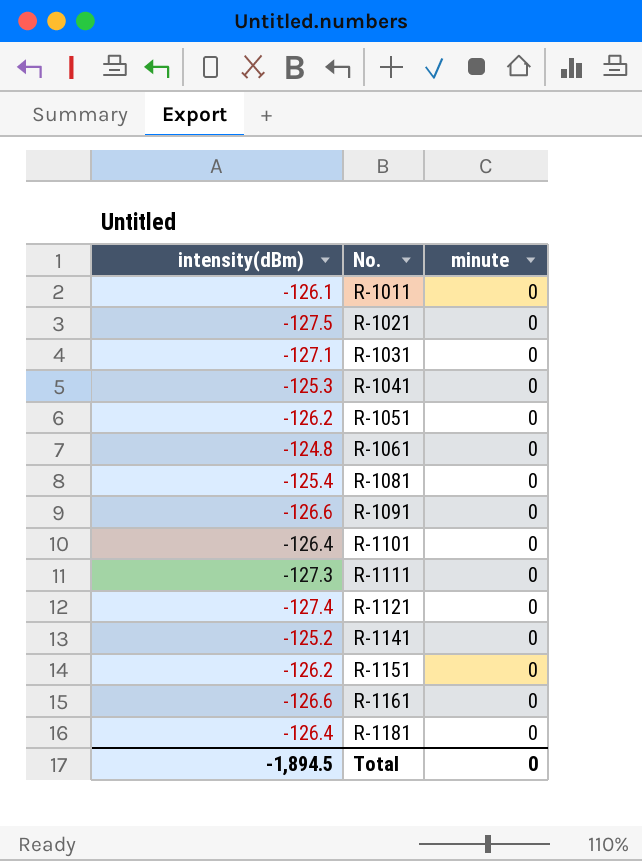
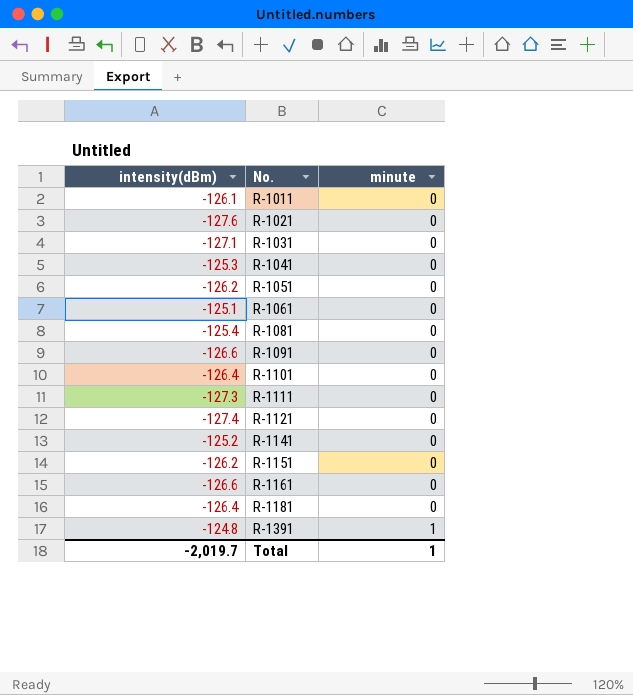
R-1021 | intensity(dBm): -127.5 -> -127.6
R-1061 | intensity(dBm): -124.8 -> -125.1
row R-1391: none -> -124.8 | 1
Total | intensity(dBm): -1,894.5 -> -2,019.7
Total | minute: 0 -> 1

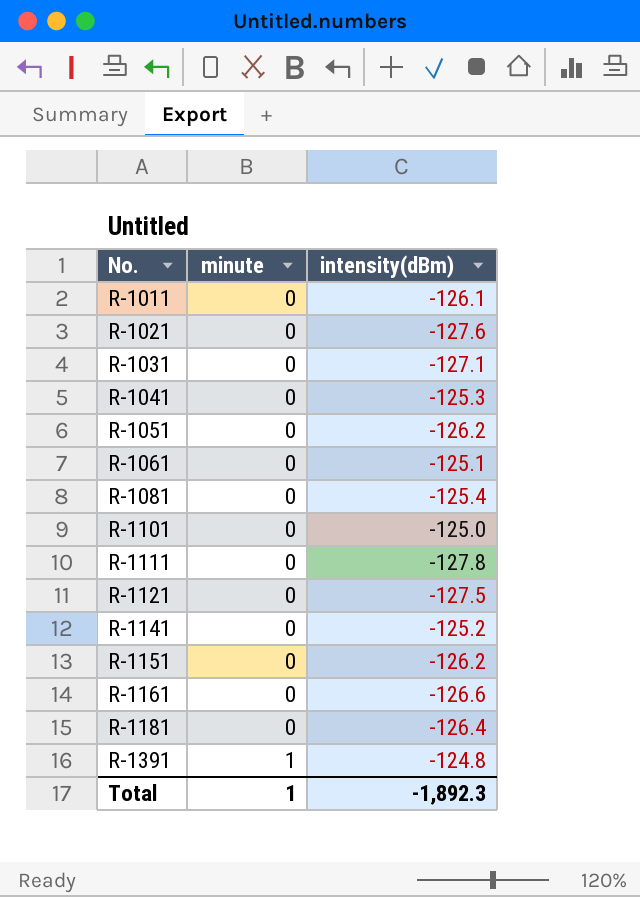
column intensity(dBm) | position: 1 -> 3
row R-1091: -126.6 | 0 -> none
R-1101 | intensity(dBm): -126.4 -> -125.0
R-1111 | intensity(dBm): -127.3 -> -127.8
R-1121 | intensity(dBm): -127.4 -> -127.5
Total | intensity(dBm): -2,019.7 -> -1,892.3

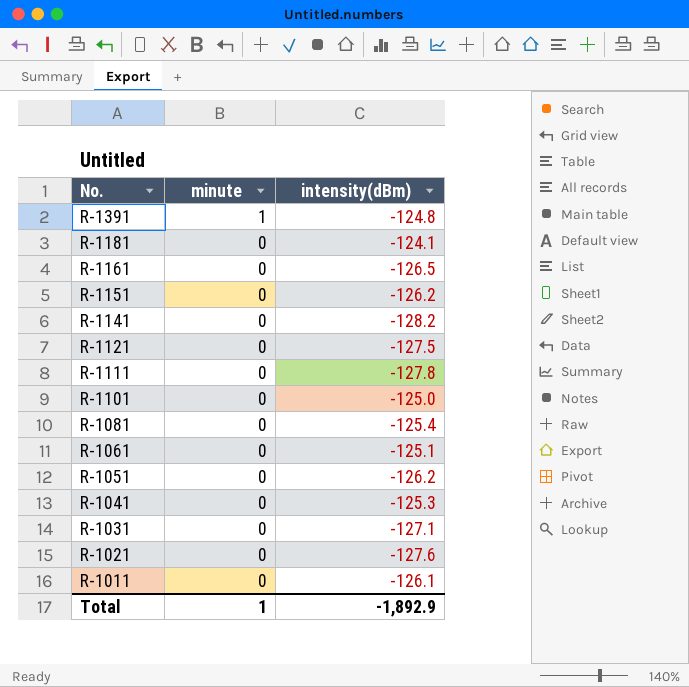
row order: No. ascending -> No. descending
R-1181 | intensity(dBm): -126.4 -> -124.1
R-1161 | intensity(dBm): -126.6 -> -126.5
R-1141 | intensity(dBm): -125.2 -> -128.2
Total | intensity(dBm): -1,892.3 -> -1,892.9

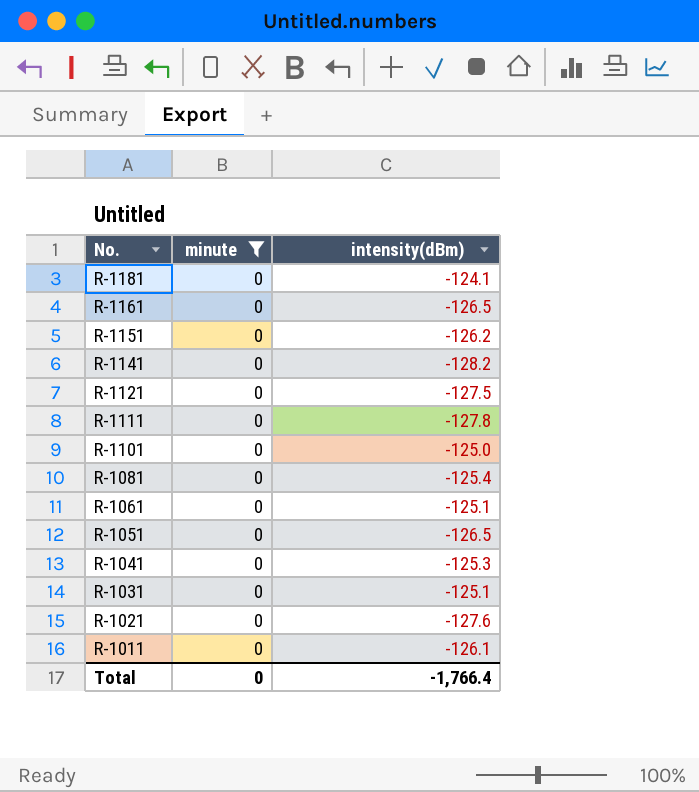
filter: none -> minute = 0
R-1051 | intensity(dBm): -126.2 -> -126.5
R-1031 | intensity(dBm): -127.1 -> -125.1
Total | minute: 1 -> 0
Total | intensity(dBm): -1,892.9 -> -1,766.4

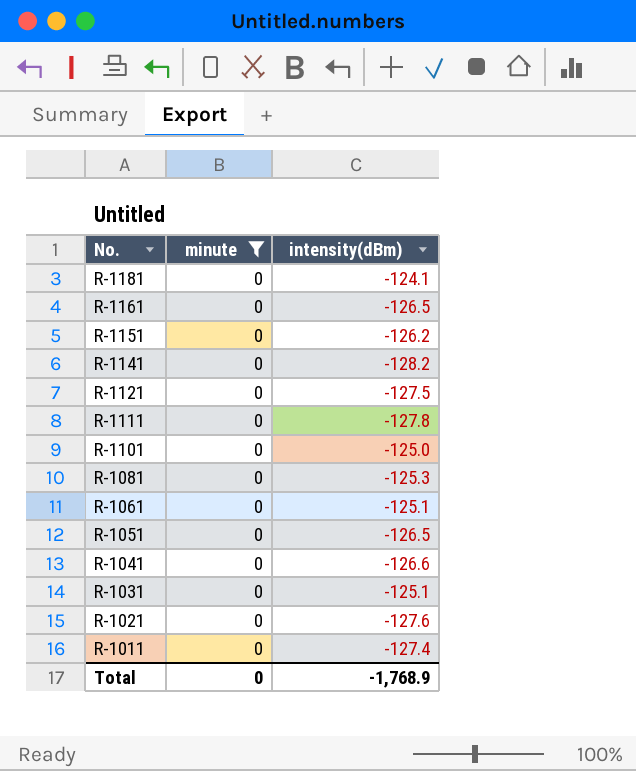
R-1081 | intensity(dBm): -125.4 -> -125.3
R-1041 | intensity(dBm): -125.3 -> -126.6
R-1011 | intensity(dBm): -126.1 -> -127.4
Total | intensity(dBm): -1,766.4 -> -1,768.9

